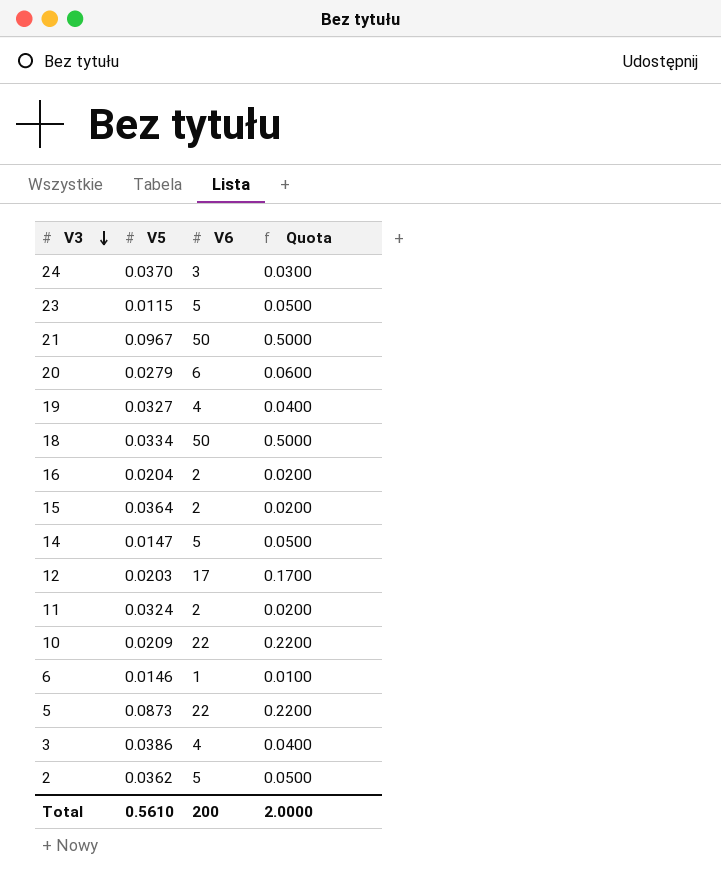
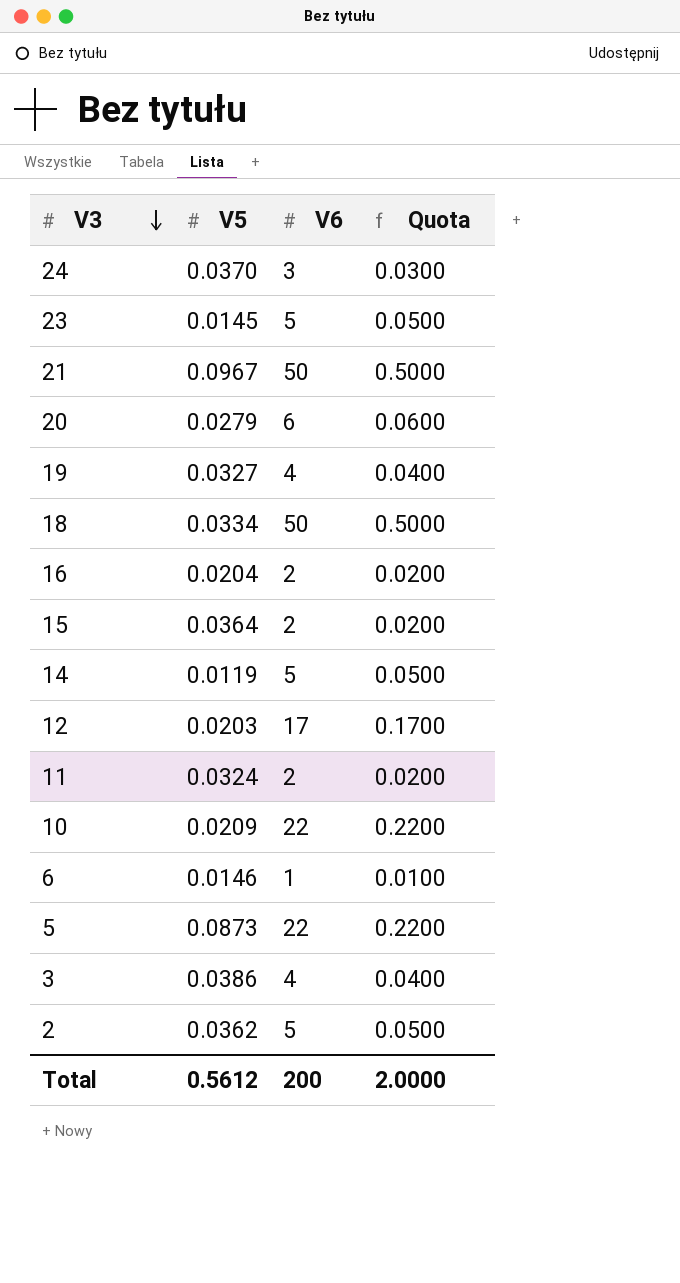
23 | V5: 0.0115 -> 0.0145
14 | V5: 0.0147 -> 0.0119
Total | V5: 0.5610 -> 0.5612

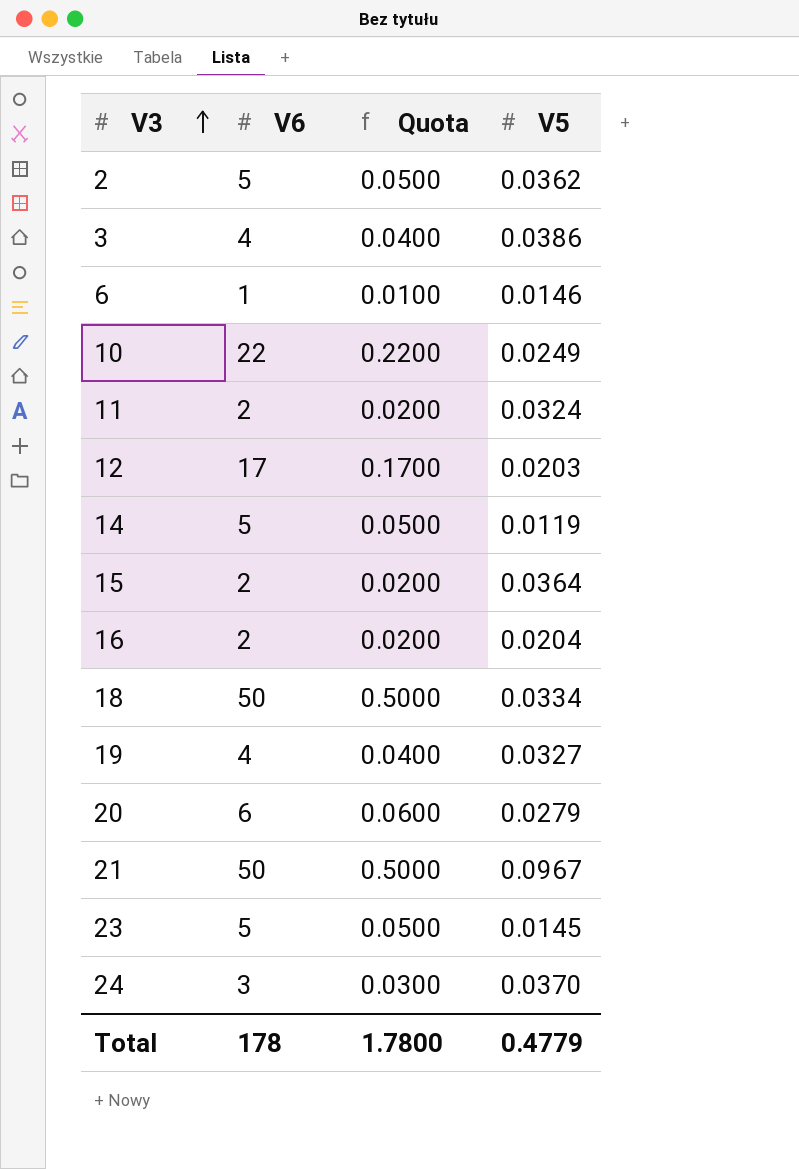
row order: V3 descending -> V3 ascending
column V5 | position: 2 -> 4
row 5: 0.0873 | 22 | 0.2200 -> none
10 | V5: 0.0209 -> 0.0249
Total | V6: 200 -> 178
Total | Quota: 2.0000 -> 1.7800
Total | V5: 0.5612 -> 0.4779

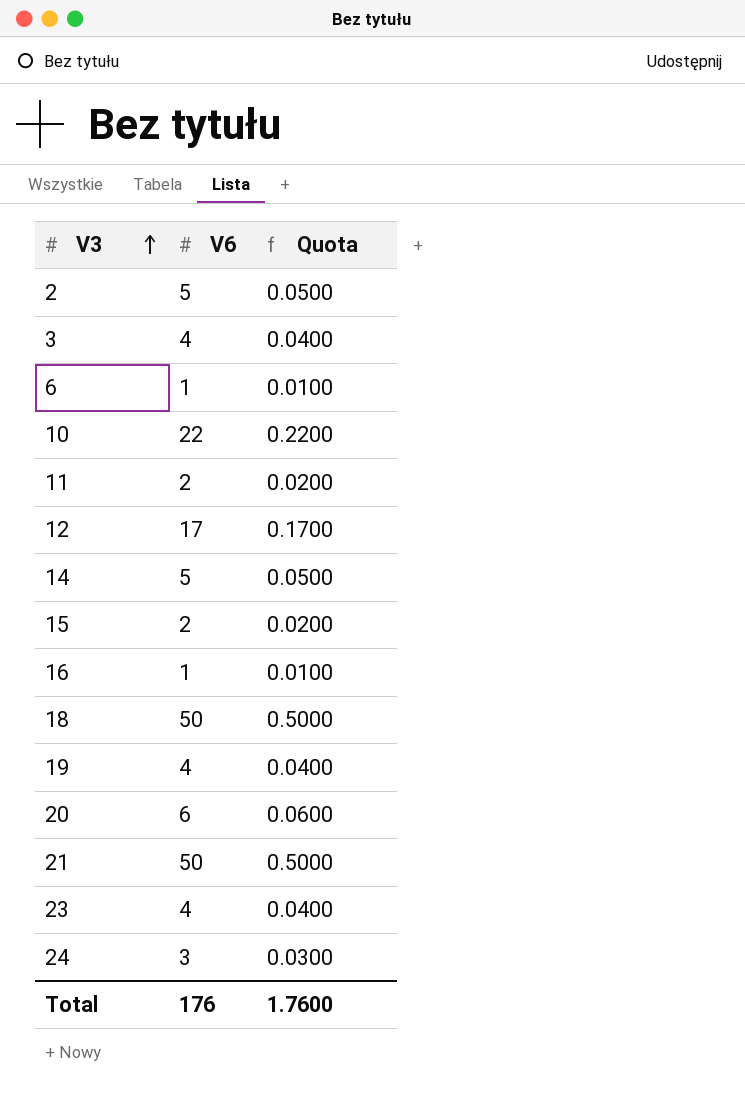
column V5 | position: 4 -> none
16 | V6: 2 -> 1
16 | Quota: 0.0200 -> 0.0100
23 | V6: 5 -> 4
23 | Quota: 0.0500 -> 0.0400
Total | V6: 178 -> 176
Total | Quota: 1.7800 -> 1.7600

